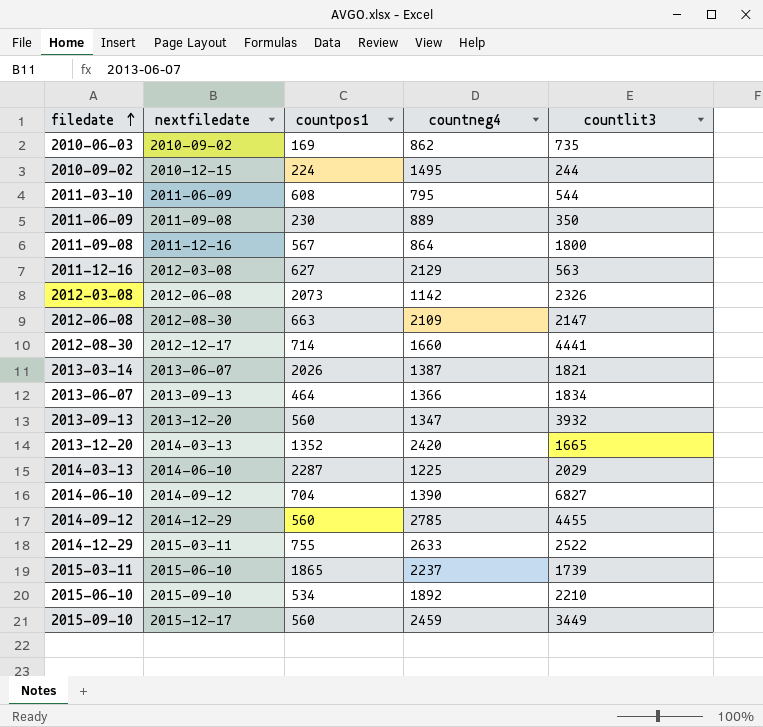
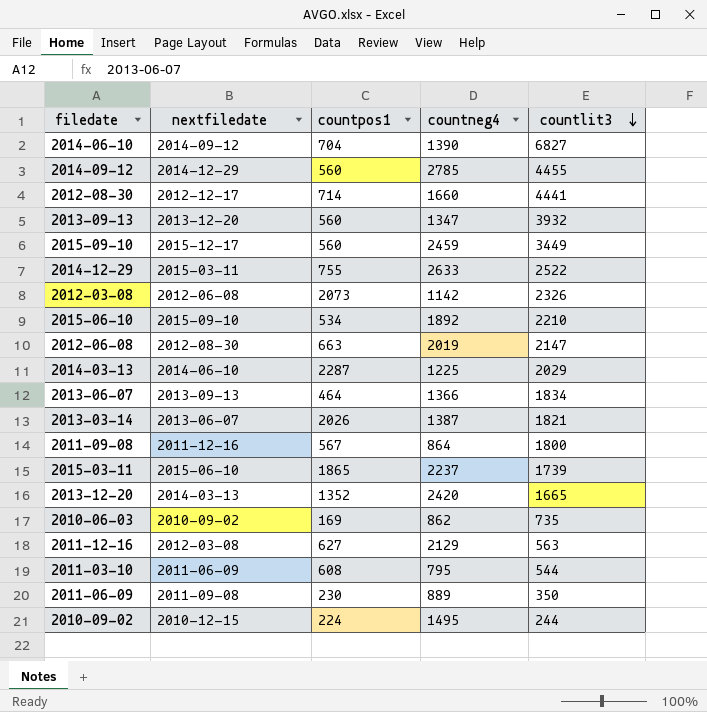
row order: filedate ascending -> countlit3 descending
2012-06-08 | countneg4: 2109 -> 2019

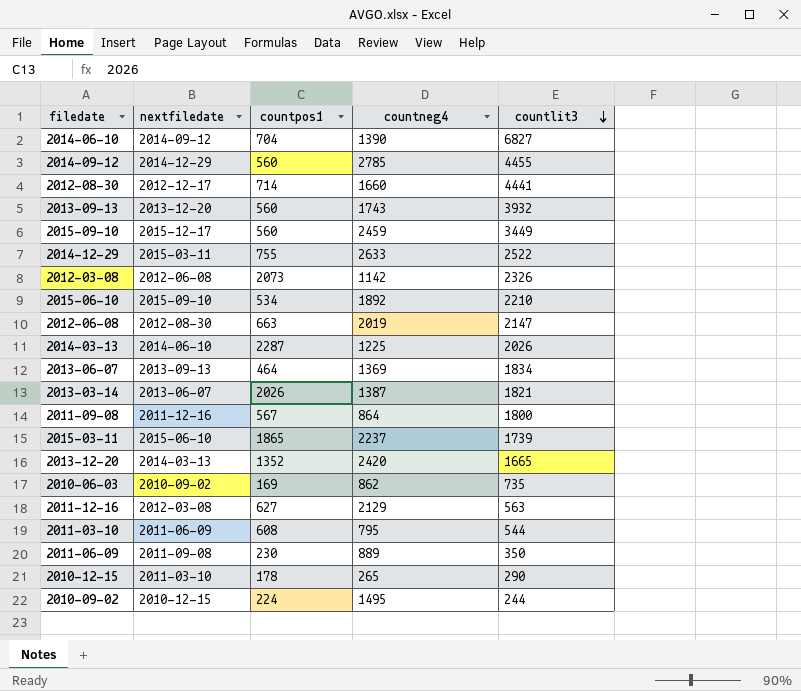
2013-09-13 | countneg4: 1347 -> 1743
2014-03-13 | countlit3: 2029 -> 2026
2013-06-07 | countneg4: 1366 -> 1369
row 2010-12-15: none -> 2011-03-10 | 178 | 265 | 290

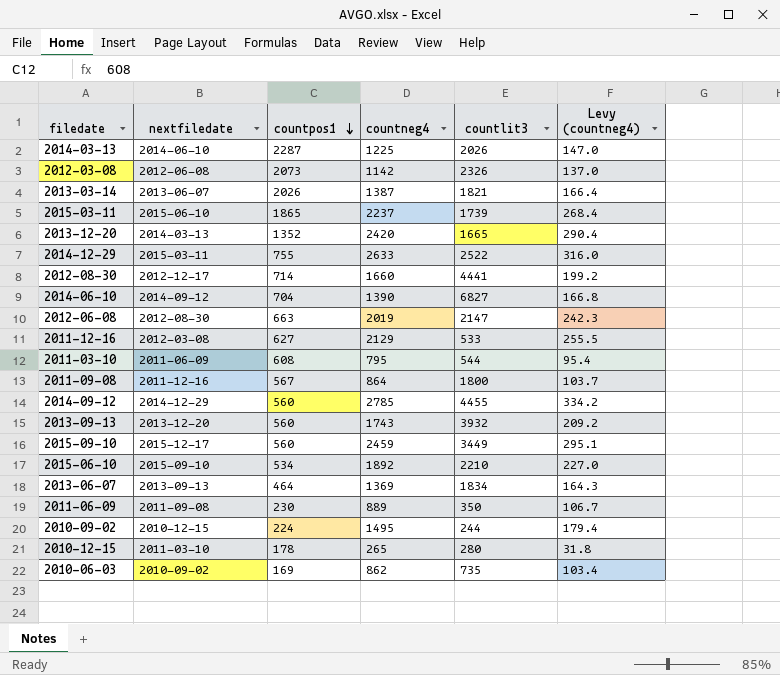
row order: countlit3 descending -> countpos1 descending
column Levy (countneg4) | formula: none -> [countneg4] * 0.12
2011-12-16 | countlit3: 563 -> 533
2010-12-15 | countlit3: 290 -> 280

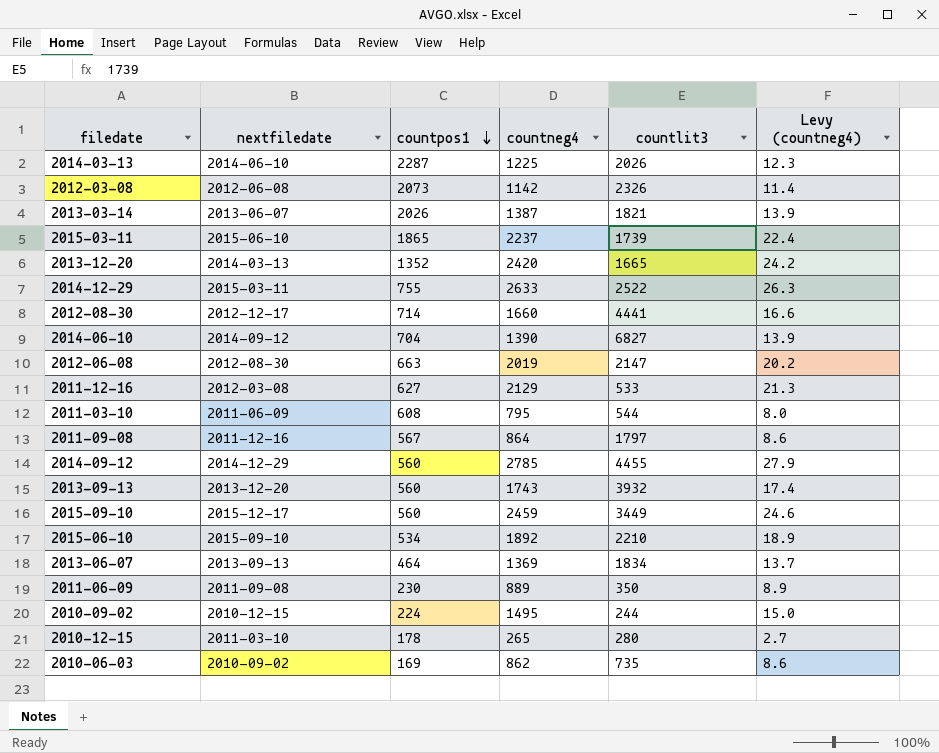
column Levy (countneg4) | formula: [countneg4] * 0.12 -> [countneg4] * 0.01
2011-09-08 | countlit3: 1800 -> 1797

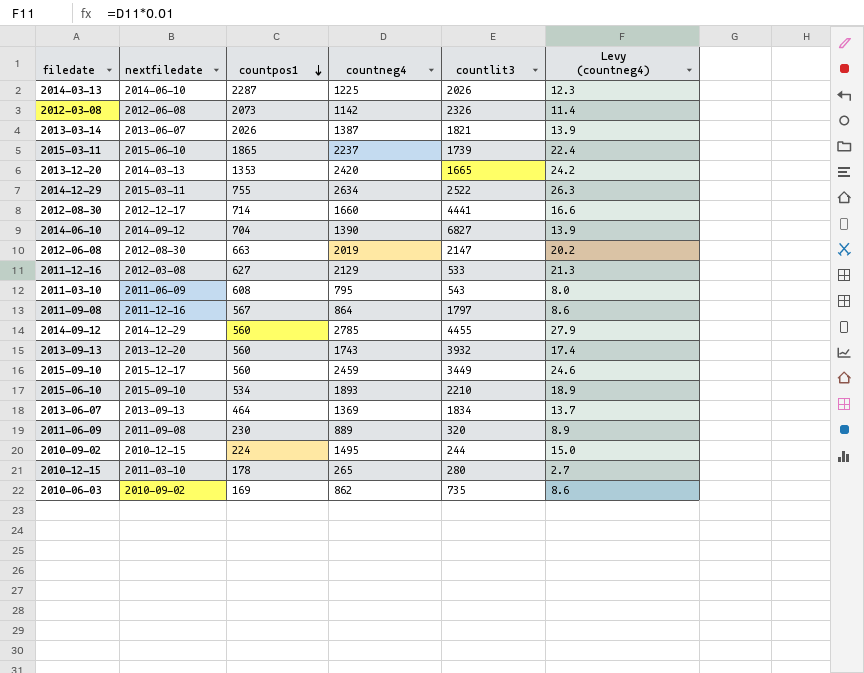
2013-12-20 | countpos1: 1352 -> 1353
2014-12-29 | countneg4: 2633 -> 2634
2011-03-10 | countlit3: 544 -> 543
2015-06-10 | countneg4: 1892 -> 1893
2011-06-09 | countlit3: 350 -> 320

